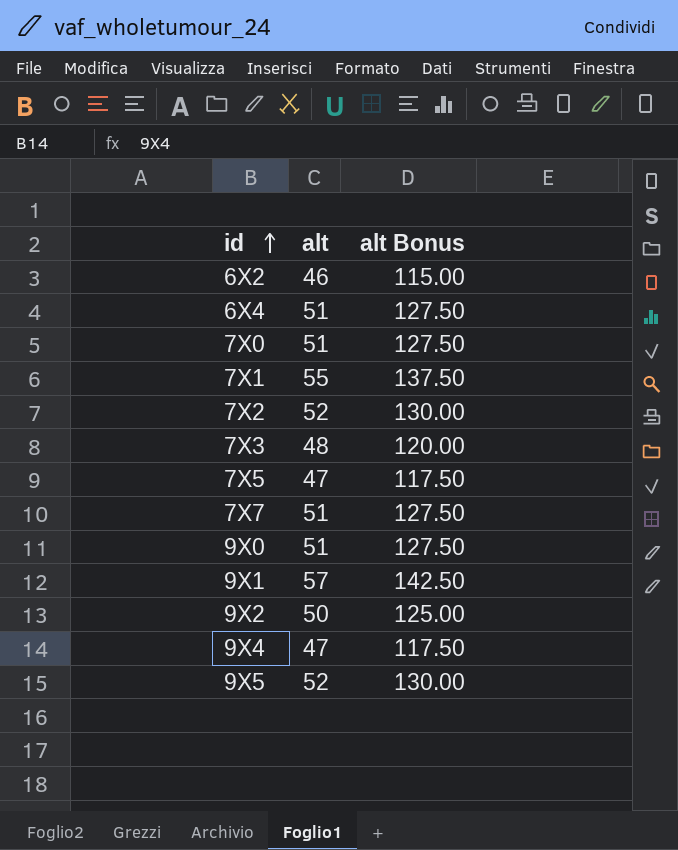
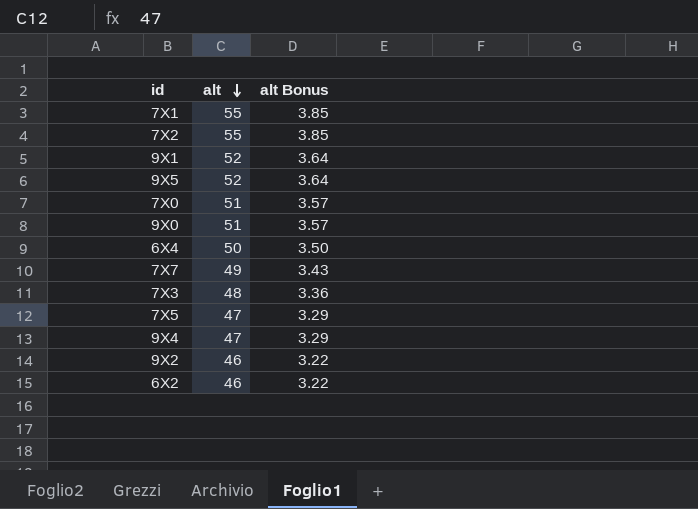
row order: id ascending -> alt descending
column alt Bonus | formula: [alt] * 2.5 -> [alt] * 0.07
7X2 | alt: 52 -> 55
9X1 | alt: 57 -> 52
6X4 | alt: 51 -> 50
7X7 | alt: 51 -> 49
9X2 | alt: 50 -> 46

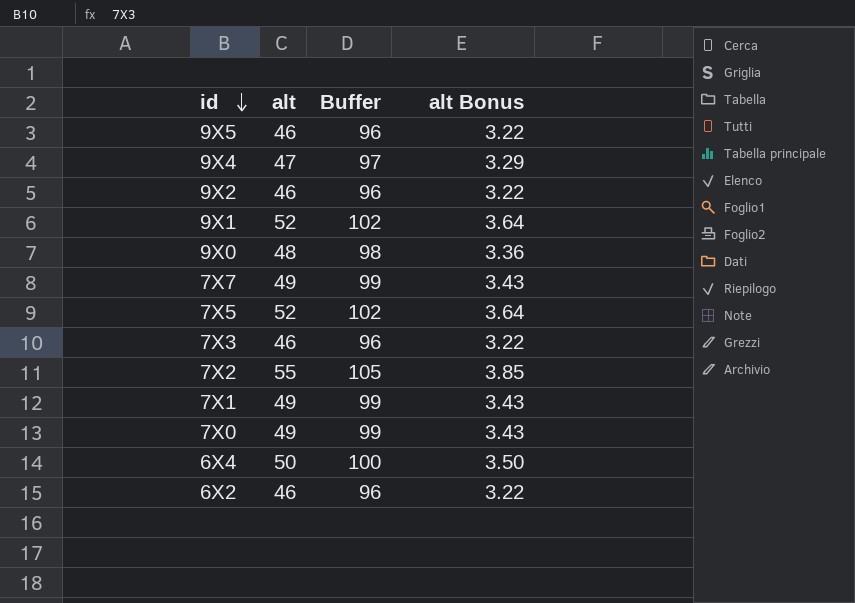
row order: alt descending -> id descending
column Buffer | formula: none -> [alt] + 50
9X5 | alt: 52 -> 46
9X5 | alt Bonus: 3.64 -> 3.22
9X0 | alt: 51 -> 48
9X0 | alt Bonus: 3.57 -> 3.36
7X5 | alt: 47 -> 52
7X5 | alt Bonus: 3.29 -> 3.64
7X3 | alt: 48 -> 46
7X3 | alt Bonus: 3.36 -> 3.22
7X1 | alt: 55 -> 49
7X1 | alt Bonus: 3.85 -> 3.43
7X0 | alt: 51 -> 49
7X0 | alt Bonus: 3.57 -> 3.43

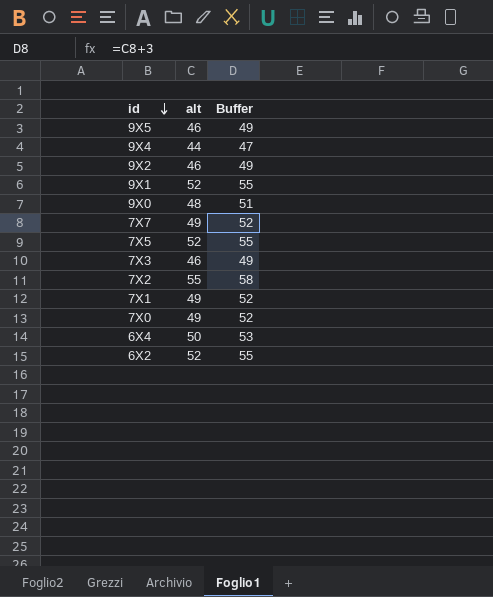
column alt Bonus | formula: [alt] * 0.07 -> none
column Buffer | formula: [alt] + 50 -> [alt] + 3
9X4 | alt: 47 -> 44
6X2 | alt: 46 -> 52

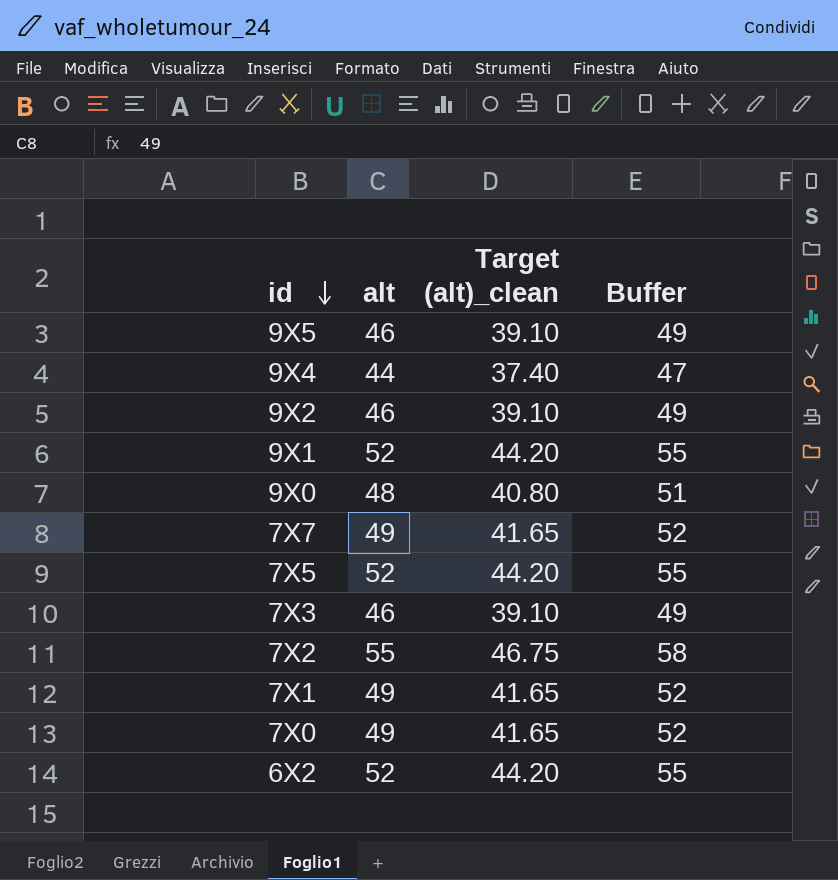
column Target (alt)_clean | formula: none -> [alt] * 0.85
row 6X4: 50 | 53 -> none

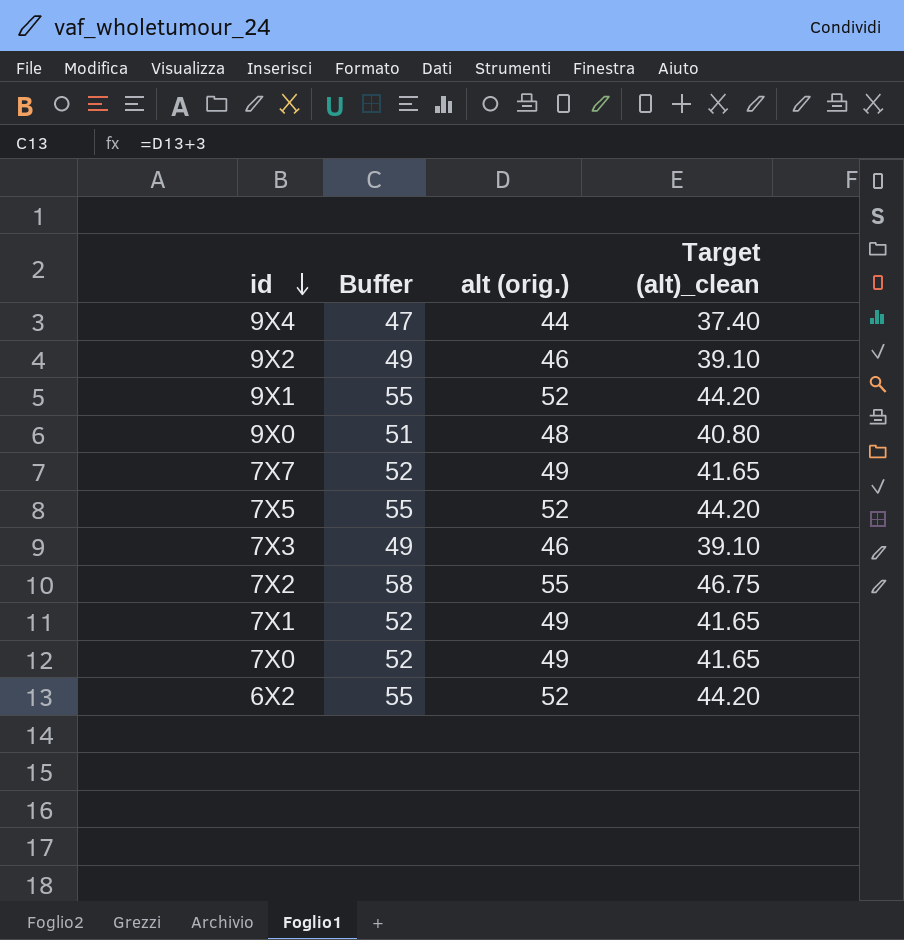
column Buffer | position: 4 -> 2
column name: alt -> alt (orig.)
row 9X5: 46 | 39.10 | 49 -> none

